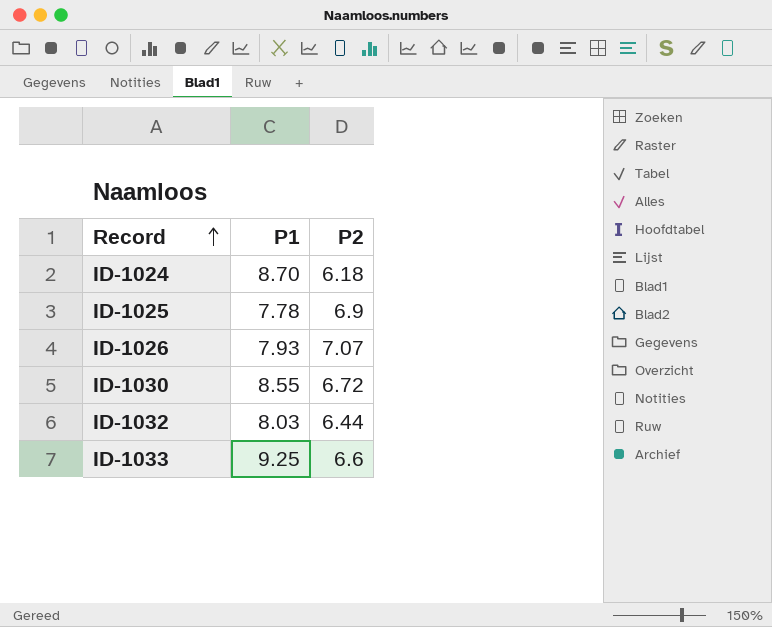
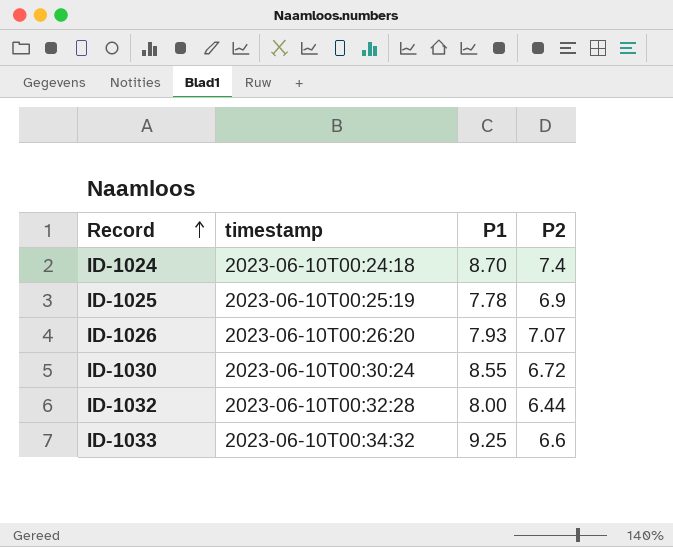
column timestamp | position: none -> 2
ID-1024 | P2: 6.18 -> 7.4
ID-1032 | P1: 8.03 -> 8.00

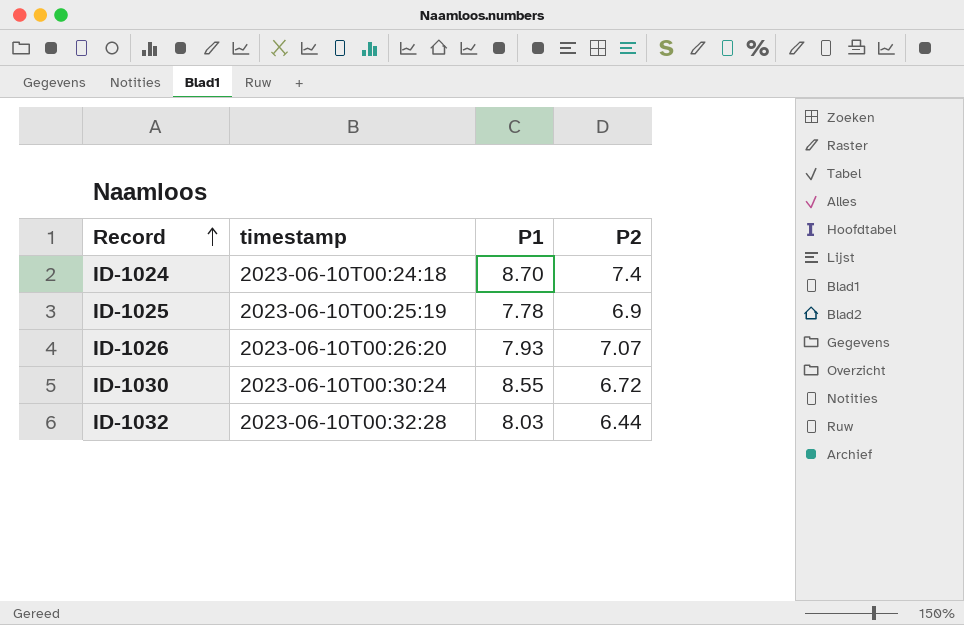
row ID-1033: 2023-06-10T00:34:32 | 9.25 | 6.6 -> none
ID-1032 | P1: 8.00 -> 8.03

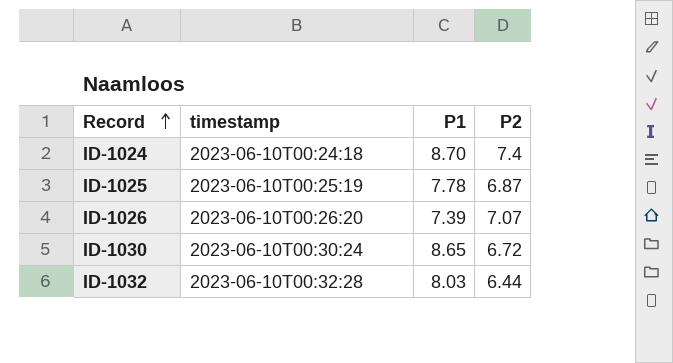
ID-1025 | P2: 6.9 -> 6.87
ID-1026 | P1: 7.93 -> 7.39
ID-1030 | P1: 8.55 -> 8.65

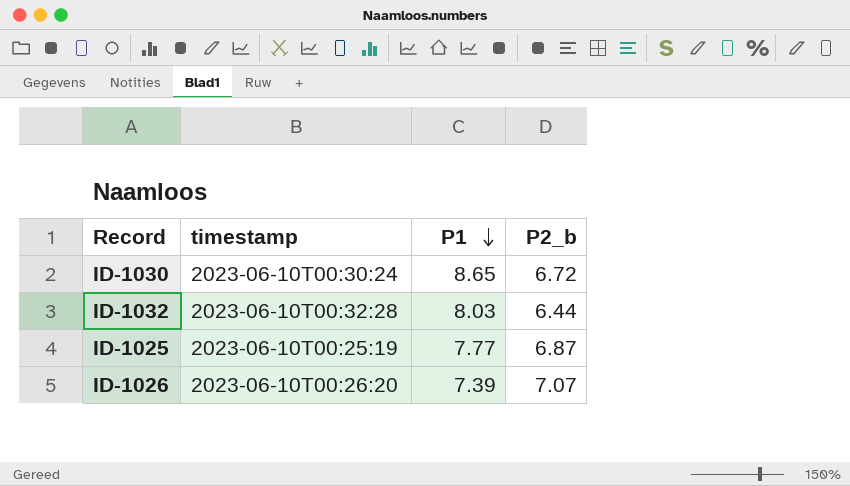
row order: Record ascending -> P1 descending
column name: P2 -> P2_b
row ID-1024: 2023-06-10T00:24:18 | 8.70 | 7.4 -> none
ID-1025 | P1: 7.78 -> 7.77

